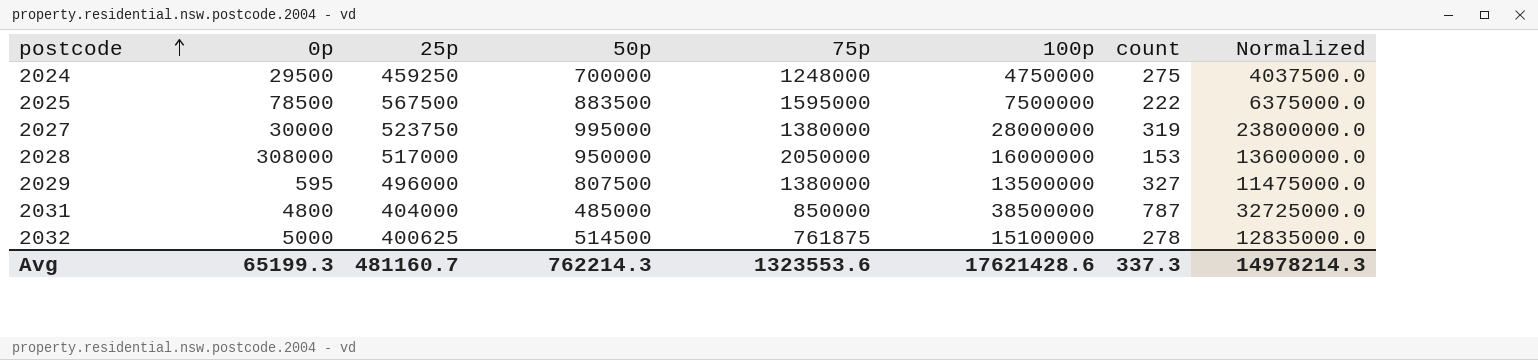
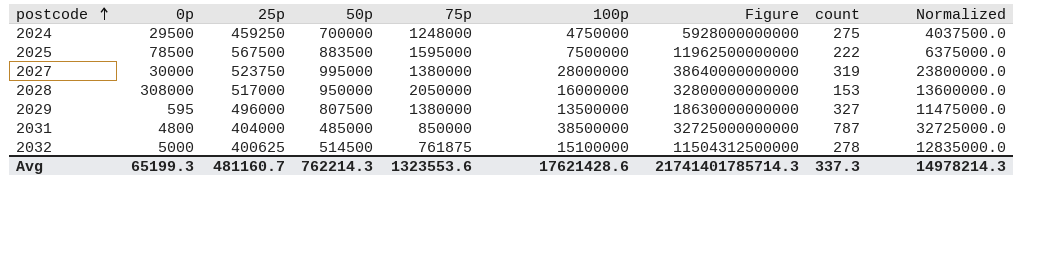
column Figure | formula: none -> [75p] * [100p]

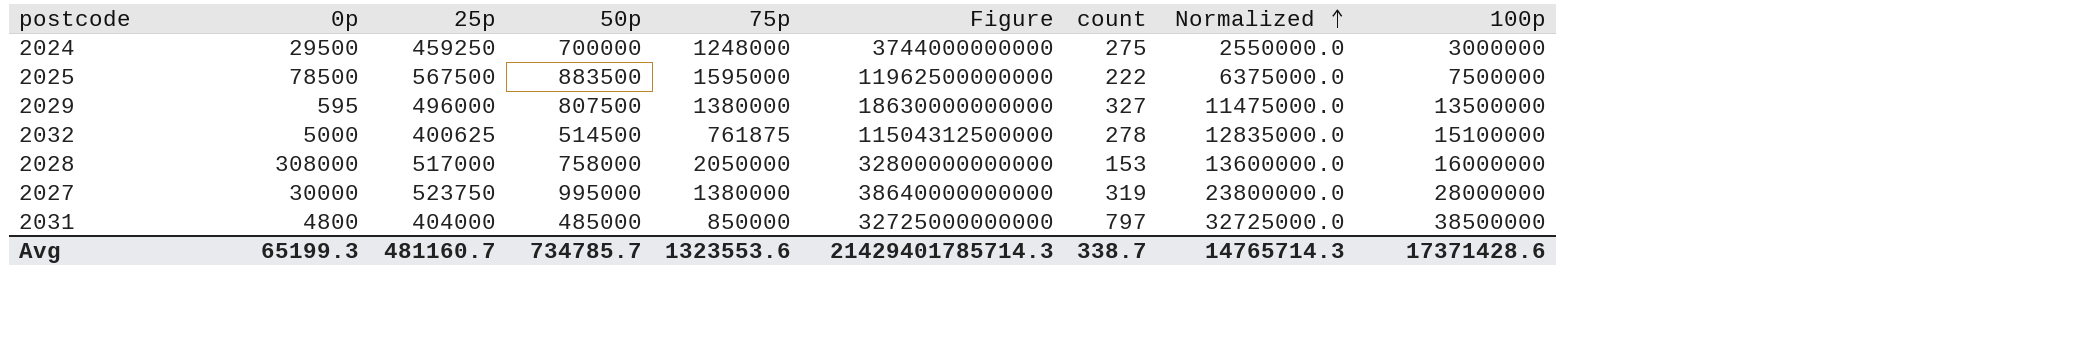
row order: postcode ascending -> Normalized ascending
column 100p | position: 6 -> 9
2024 | Figure: 5928000000000 -> 3744000000000
2024 | Normalized: 4037500.0 -> 2550000.0
2024 | 100p: 4750000 -> 3000000
2028 | 50p: 950000 -> 758000
2031 | count: 787 -> 797
Avg | 50p: 762214.3 -> 734785.7
Avg | Figure: 21741401785714.3 -> 21429401785714.3
Avg | count: 337.3 -> 338.7
Avg | Normalized: 14978214.3 -> 14765714.3
Avg | 100p: 17621428.6 -> 17371428.6

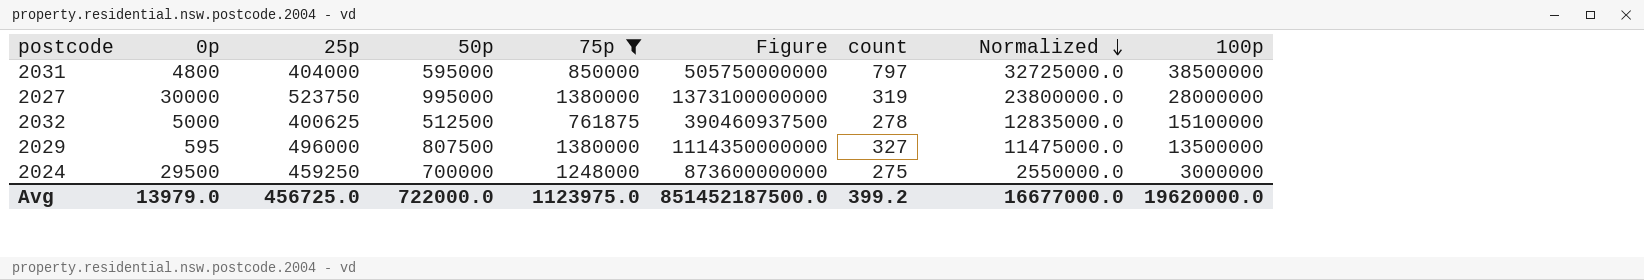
filter: none -> 75p <= 1380000
row order: Normalized ascending -> Normalized descending
column Figure | formula: [75p] * [100p] -> [50p] * [75p]
2031 | 50p: 485000 -> 595000
2032 | 50p: 514500 -> 512500
Avg | 0p: 65199.3 -> 13979.0
Avg | 25p: 481160.7 -> 456725.0
Avg | 50p: 734785.7 -> 722000.0
Avg | 75p: 1323553.6 -> 1123975.0
Avg | Figure: 21429401785714.3 -> 851452187500.0
Avg | count: 338.7 -> 399.2
Avg | Normalized: 14765714.3 -> 16677000.0
Avg | 100p: 17371428.6 -> 19620000.0

